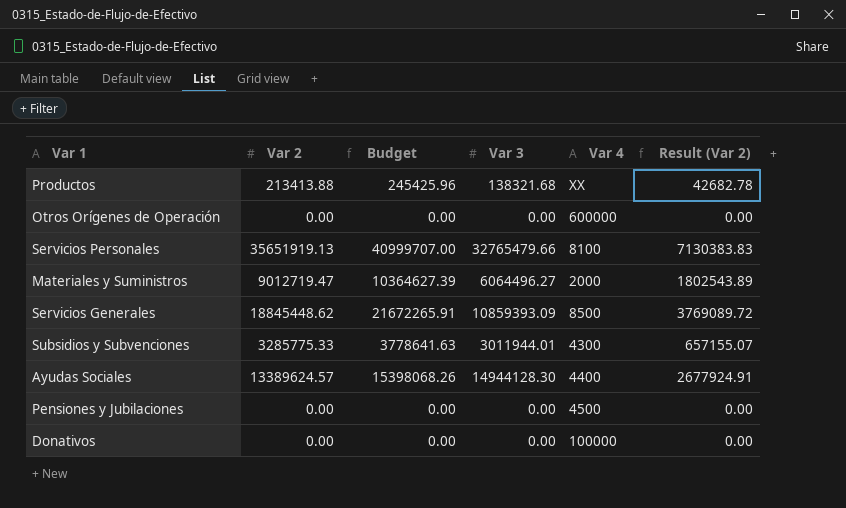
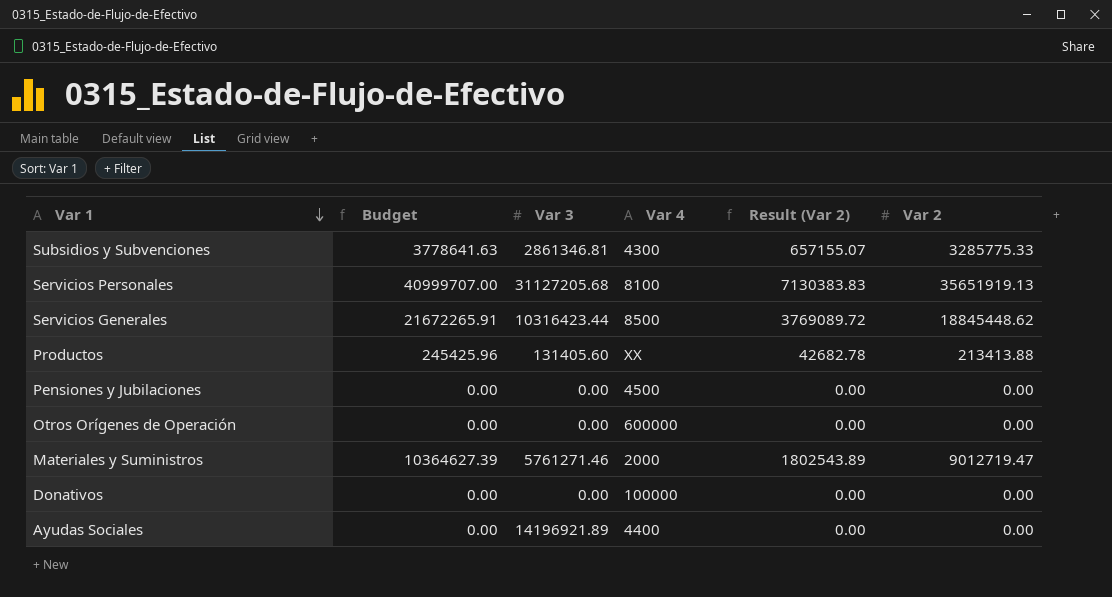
row order: none -> Var 1 descending
column Var 2 | position: 2 -> 6
Subsidios y Subvenciones | Var 3: 3011944.01 -> 2861346.81
Servicios Personales | Var 3: 32765479.66 -> 31127205.68
Servicios Generales | Var 3: 10859393.09 -> 10316423.44
Productos | Var 3: 138321.68 -> 131405.60
Materiales y Suministros | Var 3: 6064496.27 -> 5761271.46
Ayudas Sociales | Budget: 15398068.26 -> 0.00
Ayudas Sociales | Var 3: 14944128.30 -> 14196921.89
Ayudas Sociales | Result (Var 2): 2677924.91 -> 0.00
Ayudas Sociales | Var 2: 13389624.57 -> 0.00

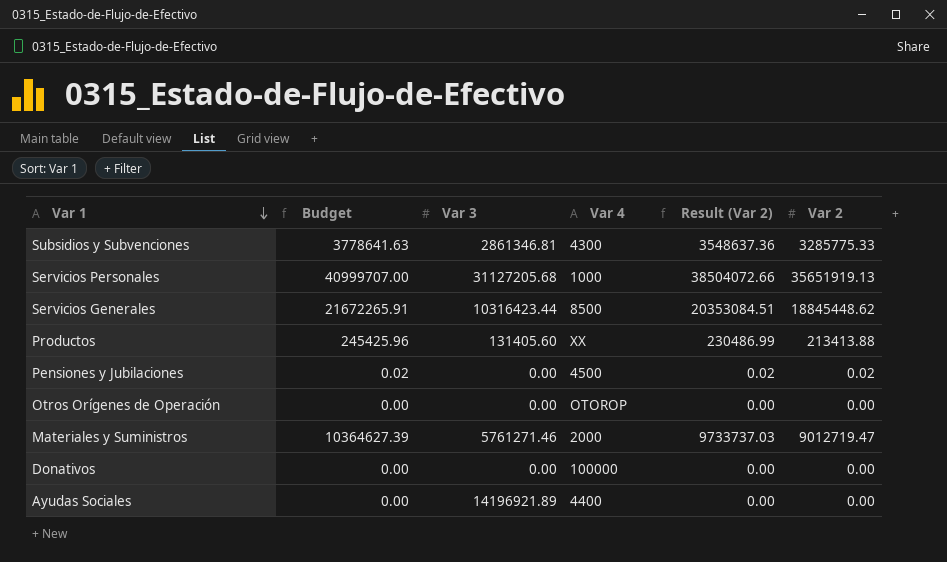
column Result (Var 2) | formula: [Var 2] * 0.2 -> [Var 2] * 1.08
Servicios Personales | Var 4: 8100 -> 1000
Pensiones y Jubilaciones | Budget: 0.00 -> 0.02
Pensiones y Jubilaciones | Var 2: 0.00 -> 0.02
Otros Orígenes de Operación | Var 4: 600000 -> OTOROP

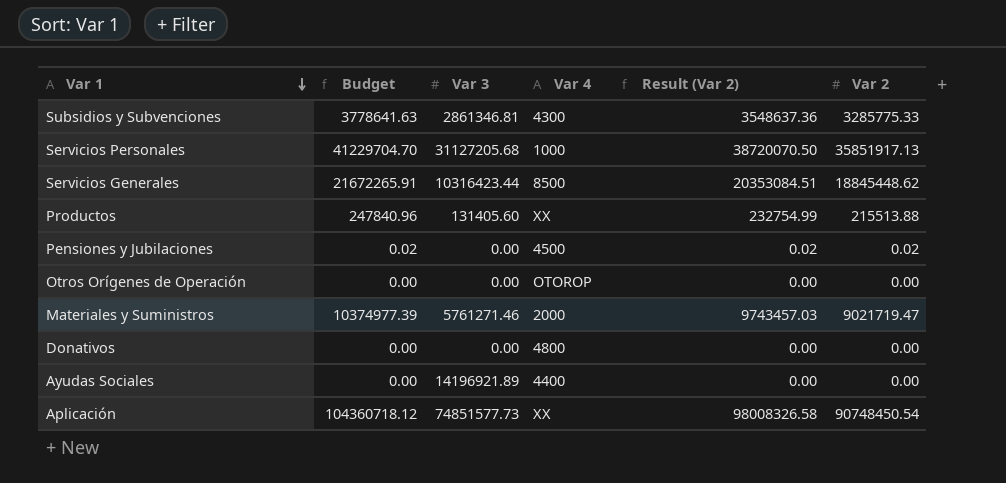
Servicios Personales | Budget: 40999707.00 -> 41229704.70
Servicios Personales | Result (Var 2): 38504072.66 -> 38720070.50
Servicios Personales | Var 2: 35651919.13 -> 35851917.13
Productos | Budget: 245425.96 -> 247840.96
Productos | Result (Var 2): 230486.99 -> 232754.99
Productos | Var 2: 213413.88 -> 215513.88
Materiales y Suministros | Budget: 10364627.39 -> 10374977.39
Materiales y Suministros | Result (Var 2): 9733737.03 -> 9743457.03
Materiales y Suministros | Var 2: 9012719.47 -> 9021719.47
Donativos | Var 4: 100000 -> 4800
row Aplicación: none -> 104360718.12 | 74851577.73 | XX | 98008326.58 | 90748450.54

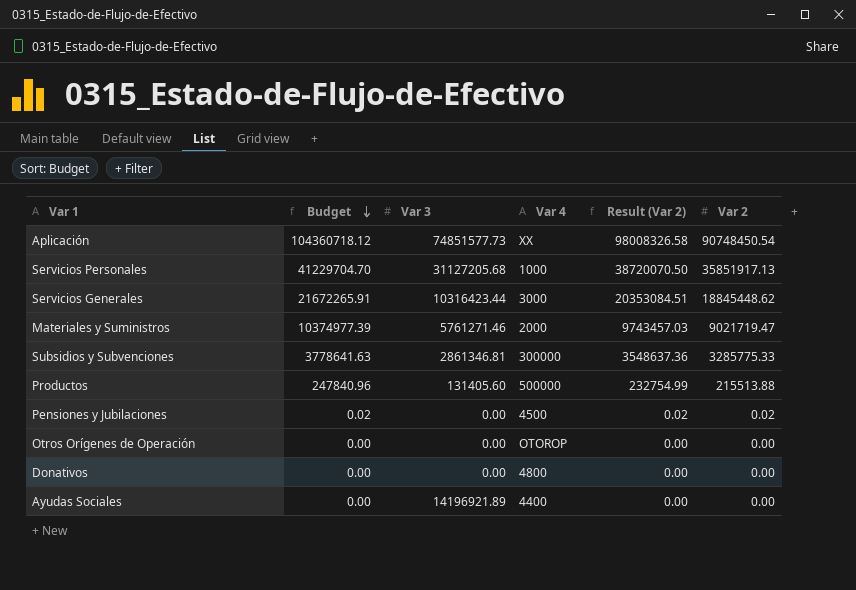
row order: Var 1 descending -> Budget descending
Servicios Generales | Var 4: 8500 -> 3000
Subsidios y Subvenciones | Var 4: 4300 -> 300000
Productos | Var 4: XX -> 500000

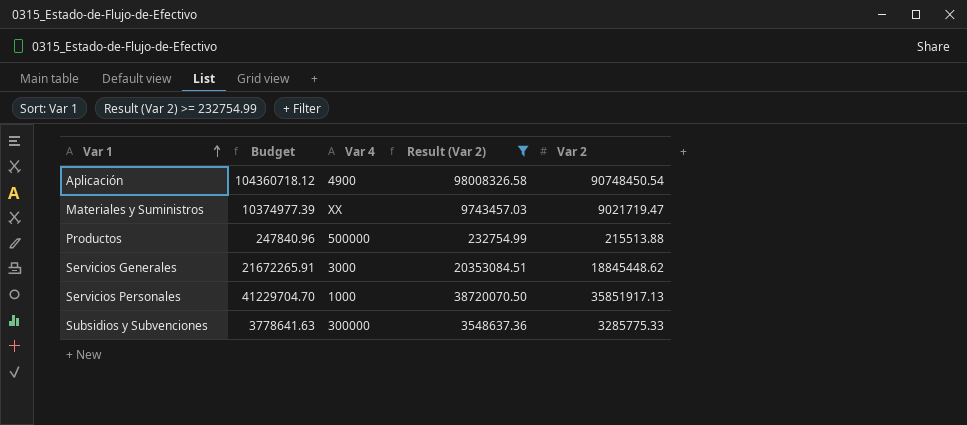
filter: none -> Result (Var 2) >= 232754.99
row order: Budget descending -> Var 1 ascending
column Var 3 | position: 3 -> none
Aplicación | Var 4: XX -> 4900
Materiales y Suministros | Var 4: 2000 -> XX

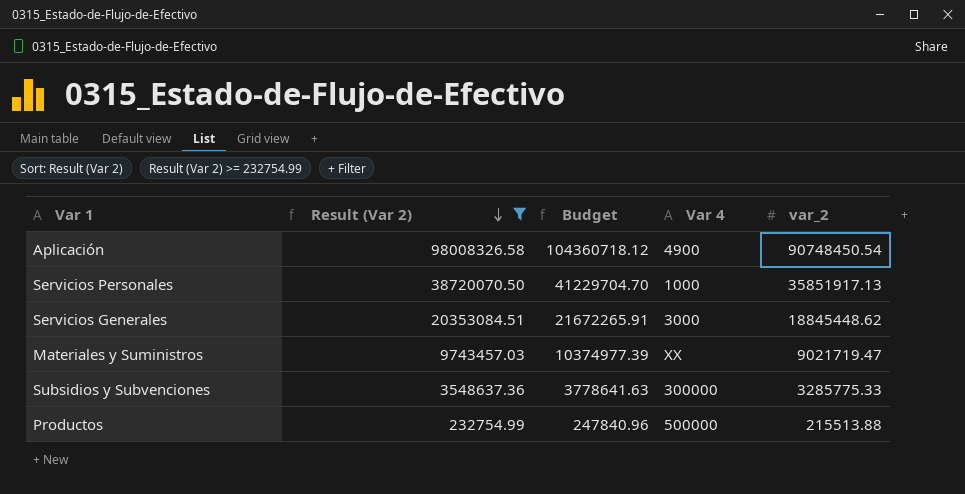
row order: Var 1 ascending -> Result (Var 2) descending
column Result (Var 2) | position: 4 -> 2
column name: Var 2 -> var_2

